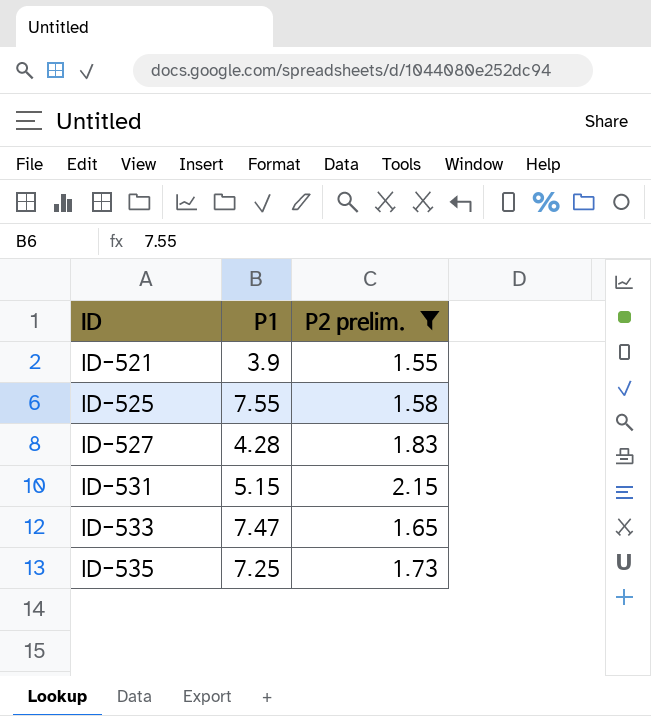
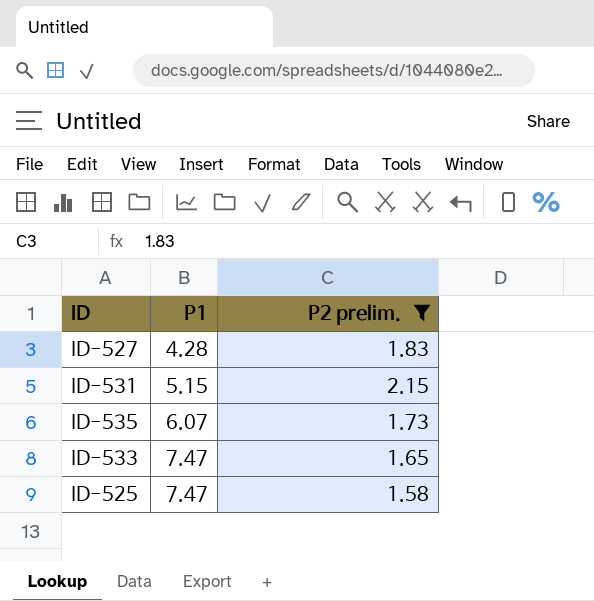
row order: ID ascending -> P1 ascending
row ID-521: 3.9 | 1.55 -> none
ID-535 | P1: 7.25 -> 6.07
ID-525 | P1: 7.55 -> 7.47

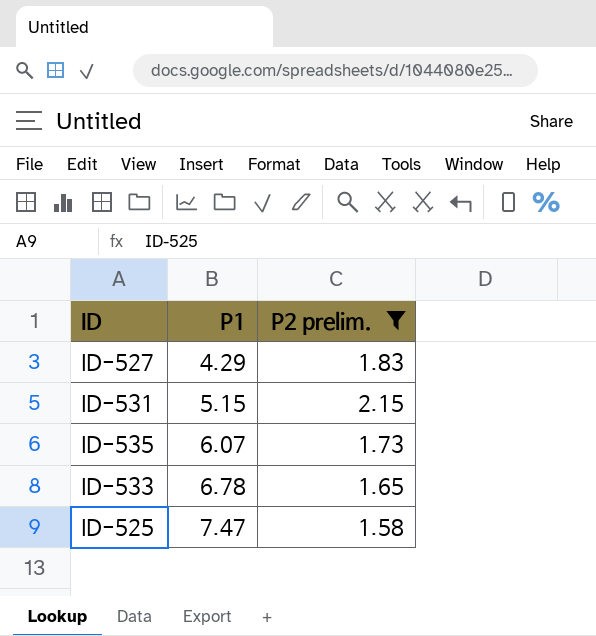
ID-527 | P1: 4.28 -> 4.29
ID-533 | P1: 7.47 -> 6.78

